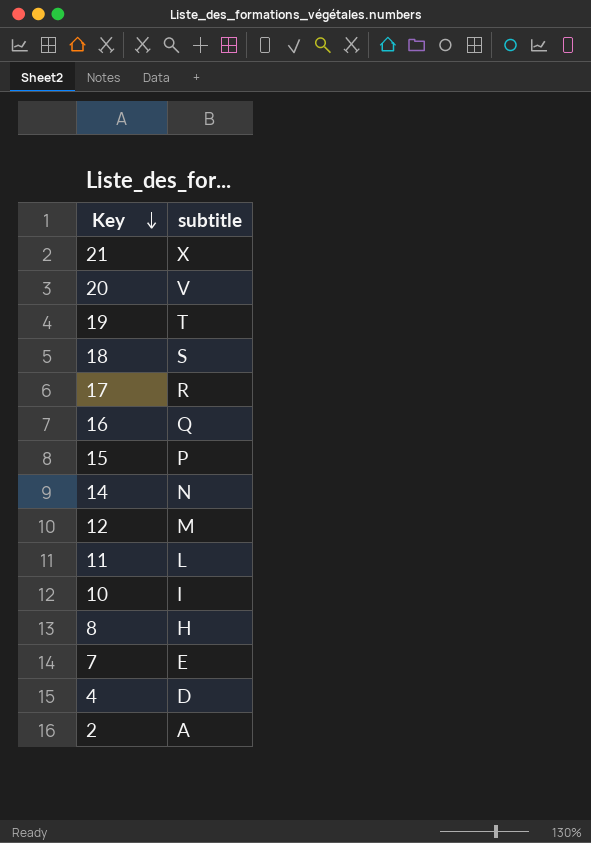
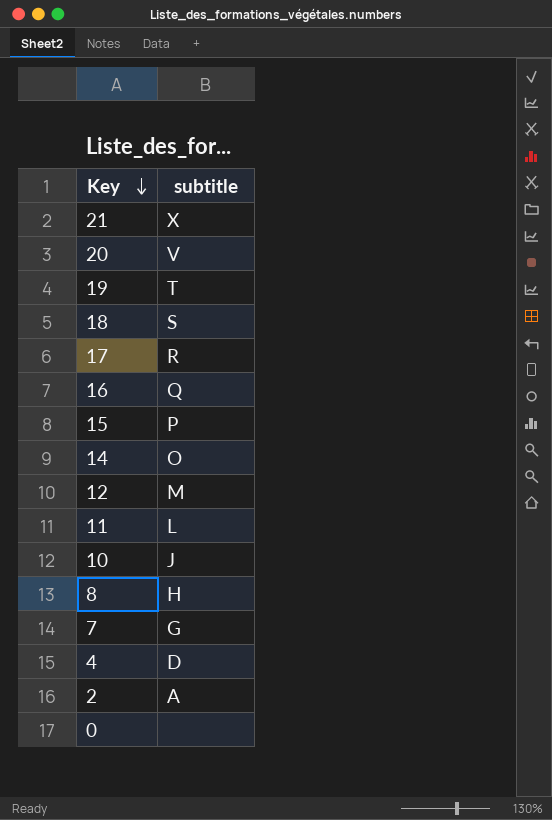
14 | subtitle: N -> O
10 | subtitle: I -> J
7 | subtitle: E -> G
row 0: none -> none

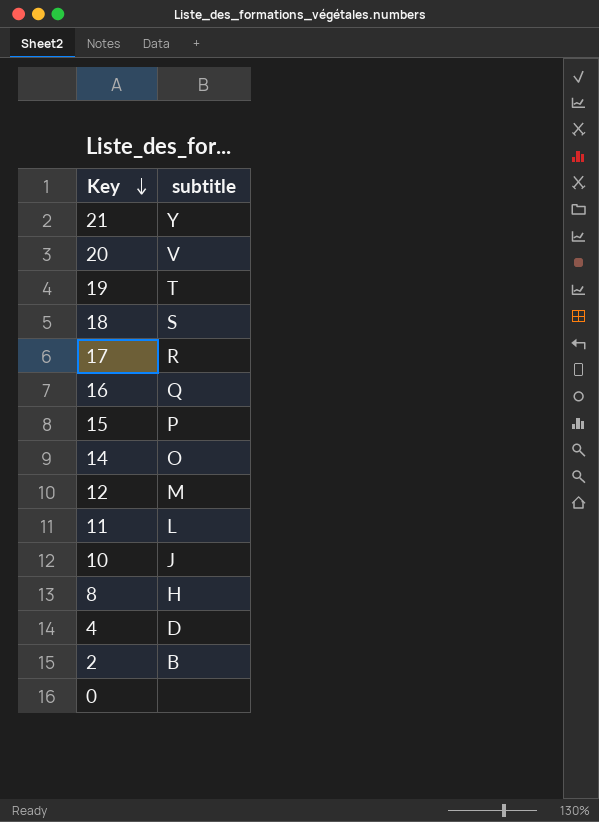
row 7: G -> none
21 | subtitle: X -> Y
2 | subtitle: A -> B

